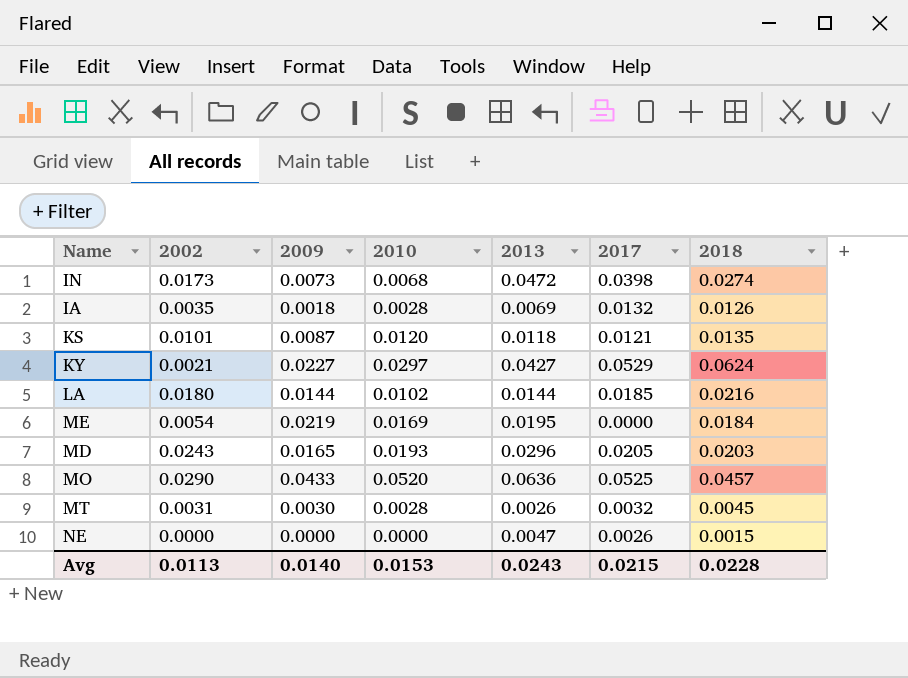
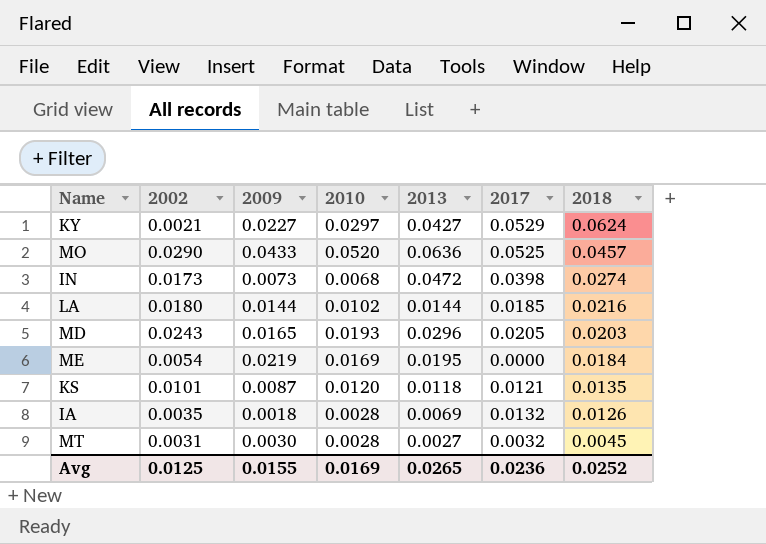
row order: none -> 2018 descending
row NE: 0.0000 | 0.0000 | 0.0000 | 0.0047 | 0.0026 | 0.0015 -> none
MT | 2013: 0.0026 -> 0.0027
Avg | 2002: 0.0113 -> 0.0125
Avg | 2009: 0.0140 -> 0.0155
Avg | 2010: 0.0153 -> 0.0169
Avg | 2013: 0.0243 -> 0.0265
Avg | 2017: 0.0215 -> 0.0236
Avg | 2018: 0.0228 -> 0.0252

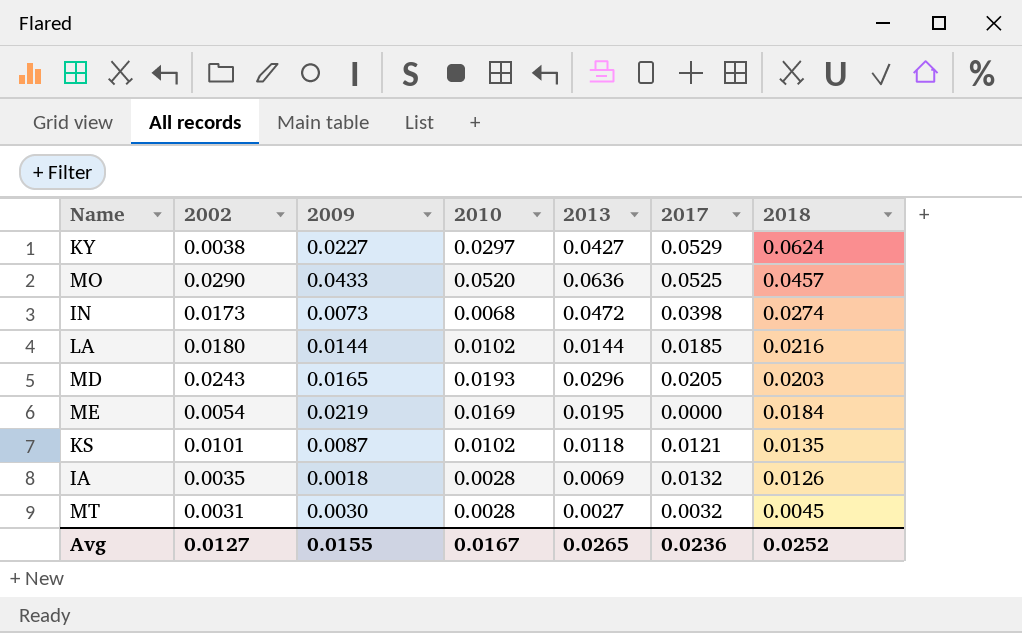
KY | 2002: 0.0021 -> 0.0038
KS | 2010: 0.0120 -> 0.0102
Avg | 2002: 0.0125 -> 0.0127
Avg | 2010: 0.0169 -> 0.0167

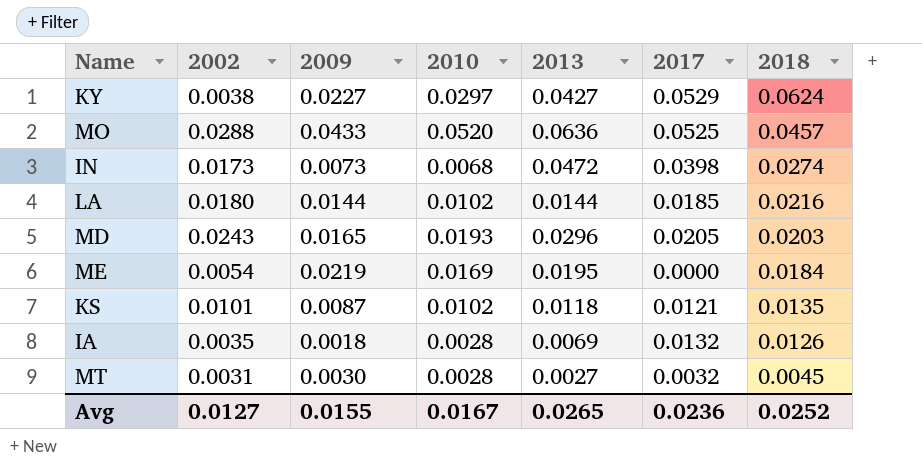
MO | 2002: 0.0290 -> 0.0288

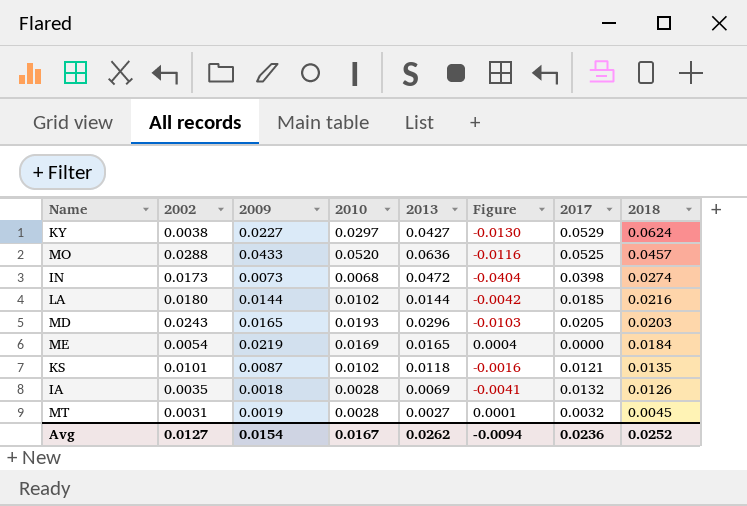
column Figure | formula: none -> [2010] - [2013]
ME | 2013: 0.0195 -> 0.0165
MT | 2009: 0.0030 -> 0.0019
Avg | 2009: 0.0155 -> 0.0154
Avg | 2013: 0.0265 -> 0.0262

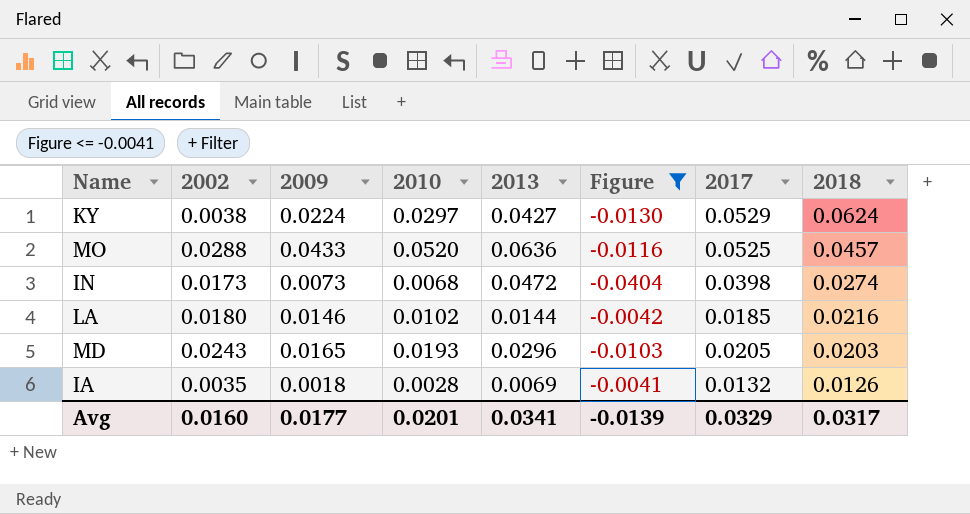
filter: none -> Figure <= -0.0041
KY | 2009: 0.0227 -> 0.0224
LA | 2009: 0.0144 -> 0.0146
Avg | 2002: 0.0127 -> 0.0160
Avg | 2009: 0.0154 -> 0.0177
Avg | 2010: 0.0167 -> 0.0201
Avg | 2013: 0.0262 -> 0.0341
Avg | Figure: -0.0094 -> -0.0139
Avg | 2017: 0.0236 -> 0.0329
Avg | 2018: 0.0252 -> 0.0317

